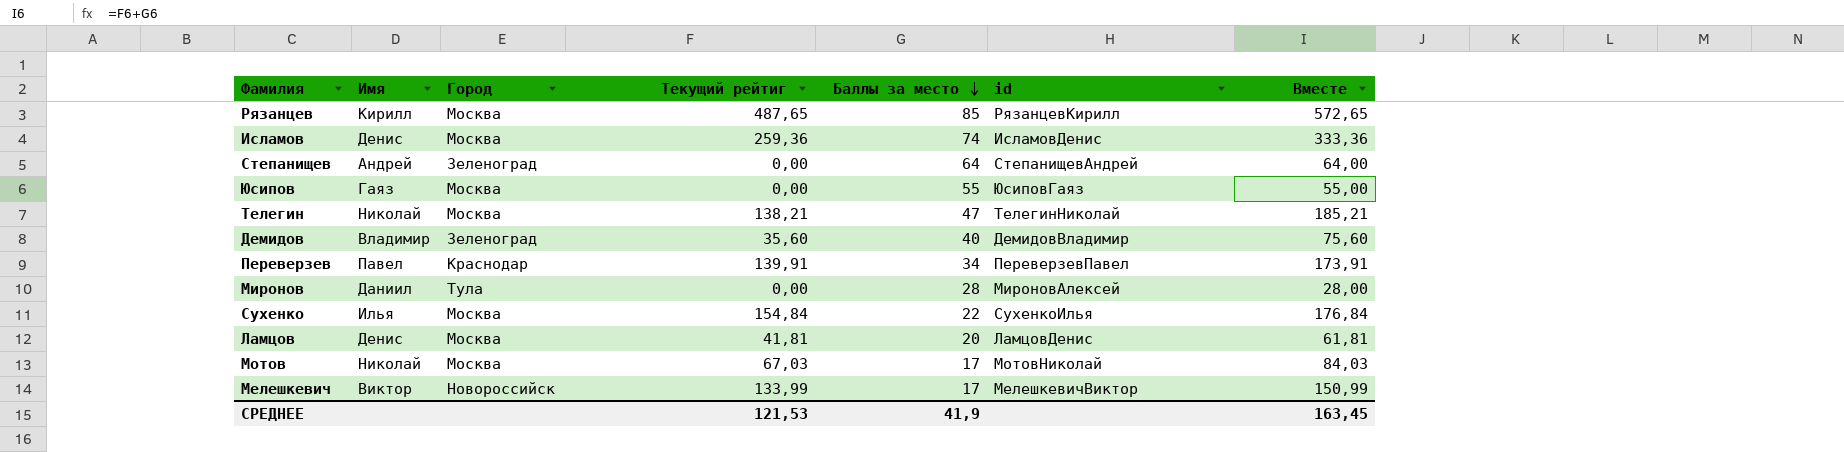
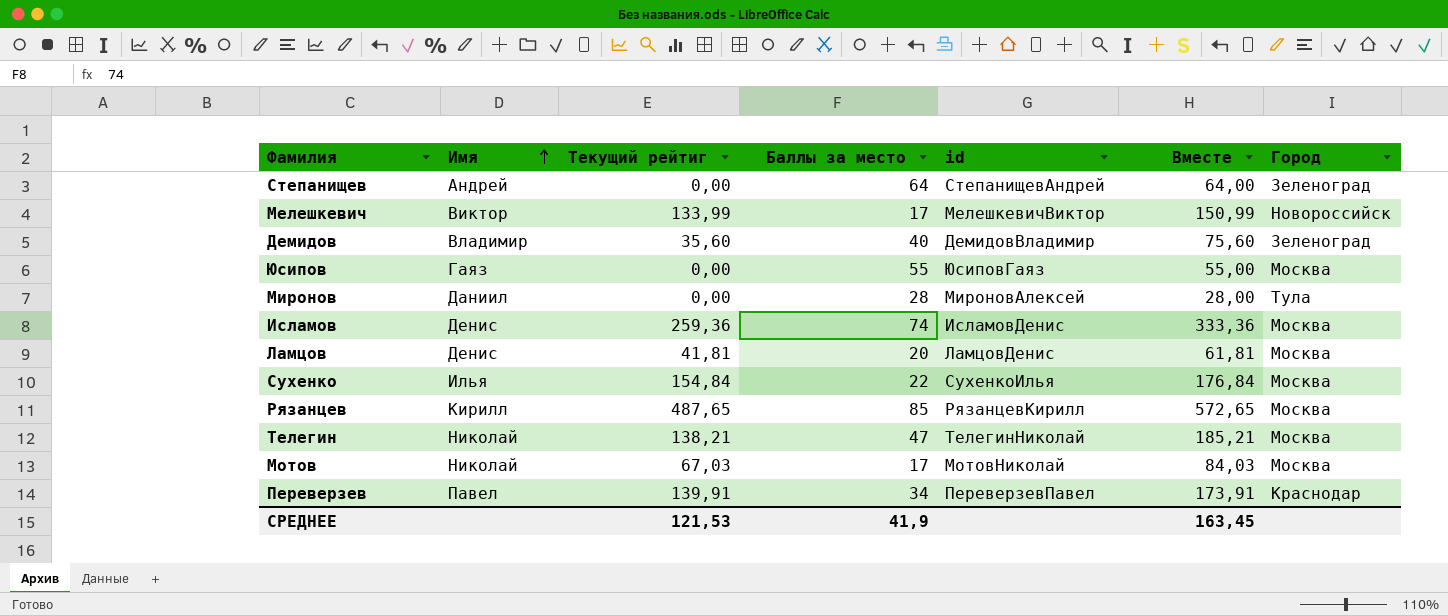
row order: Баллы за место descending -> Имя ascending
column Город | position: 3 -> 7

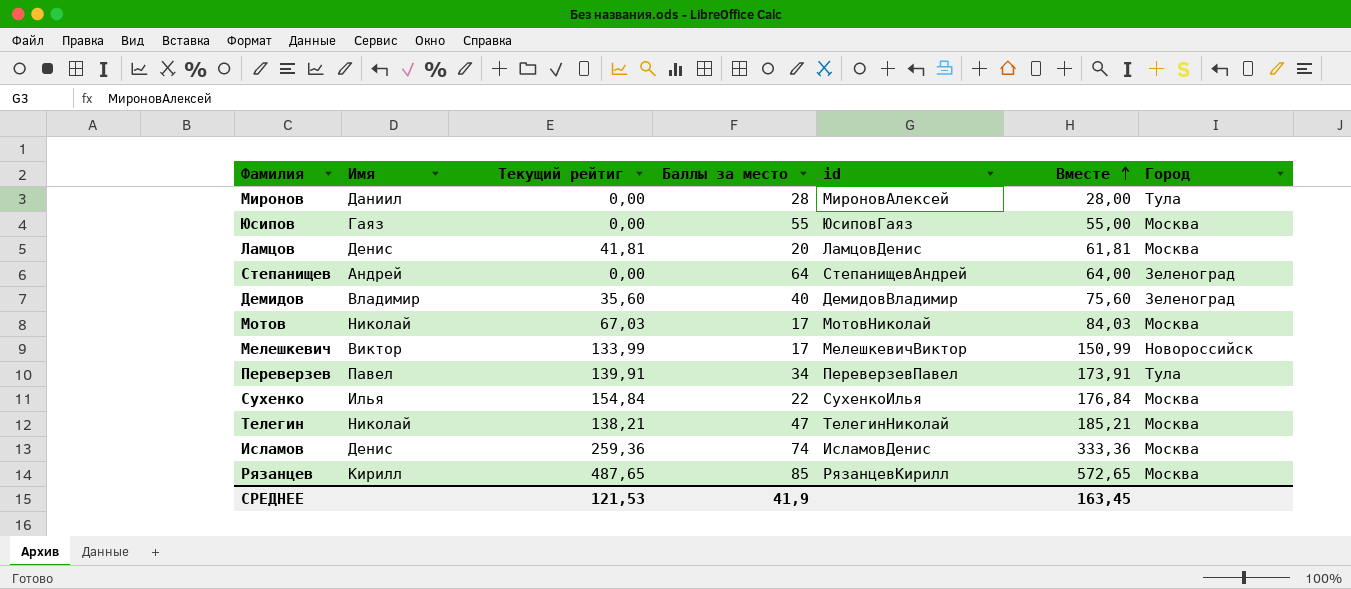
row order: Имя ascending -> Вместе ascending
Переверзев | Город: Краснодар -> Тула

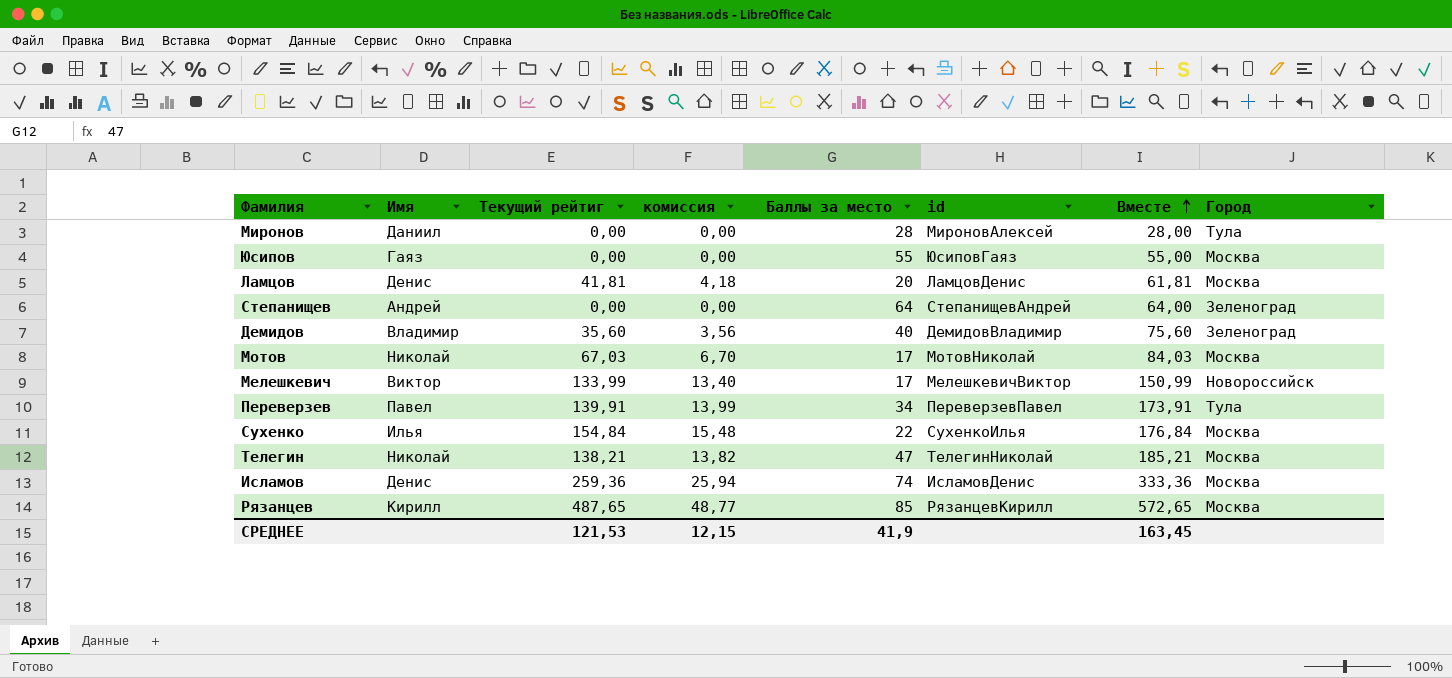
column комиссия | formula: none -> [Текущий рейтиг] * 0,1

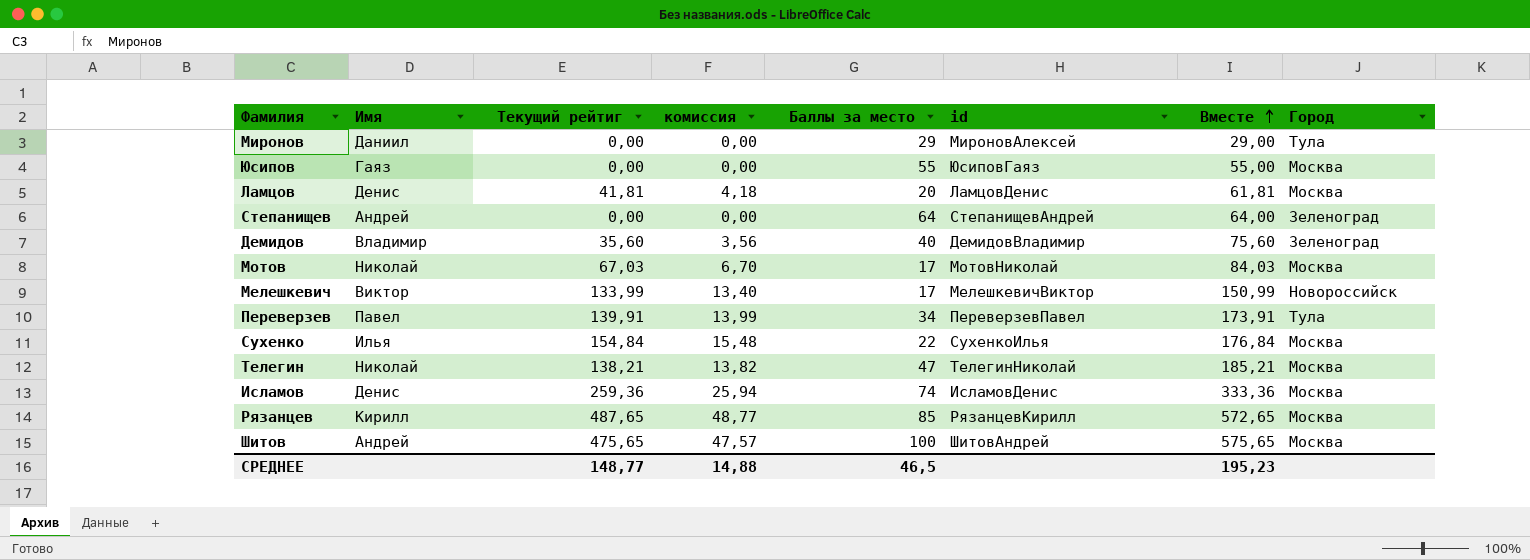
Миронов | Баллы за место: 28 -> 29
Миронов | Вместе: 28,00 -> 29,00
row Шитов: none -> Андрей | 475,65 | 47,57 | 100 | ШитовАндрей | 575,65 | Москва
СРЕДНЕЕ | Текущий рейтиг: 121,53 -> 148,77
СРЕДНЕЕ | комиссия: 12,15 -> 14,88
СРЕДНЕЕ | Баллы за место: 41,9 -> 46,5
СРЕДНЕЕ | Вместе: 163,45 -> 195,23

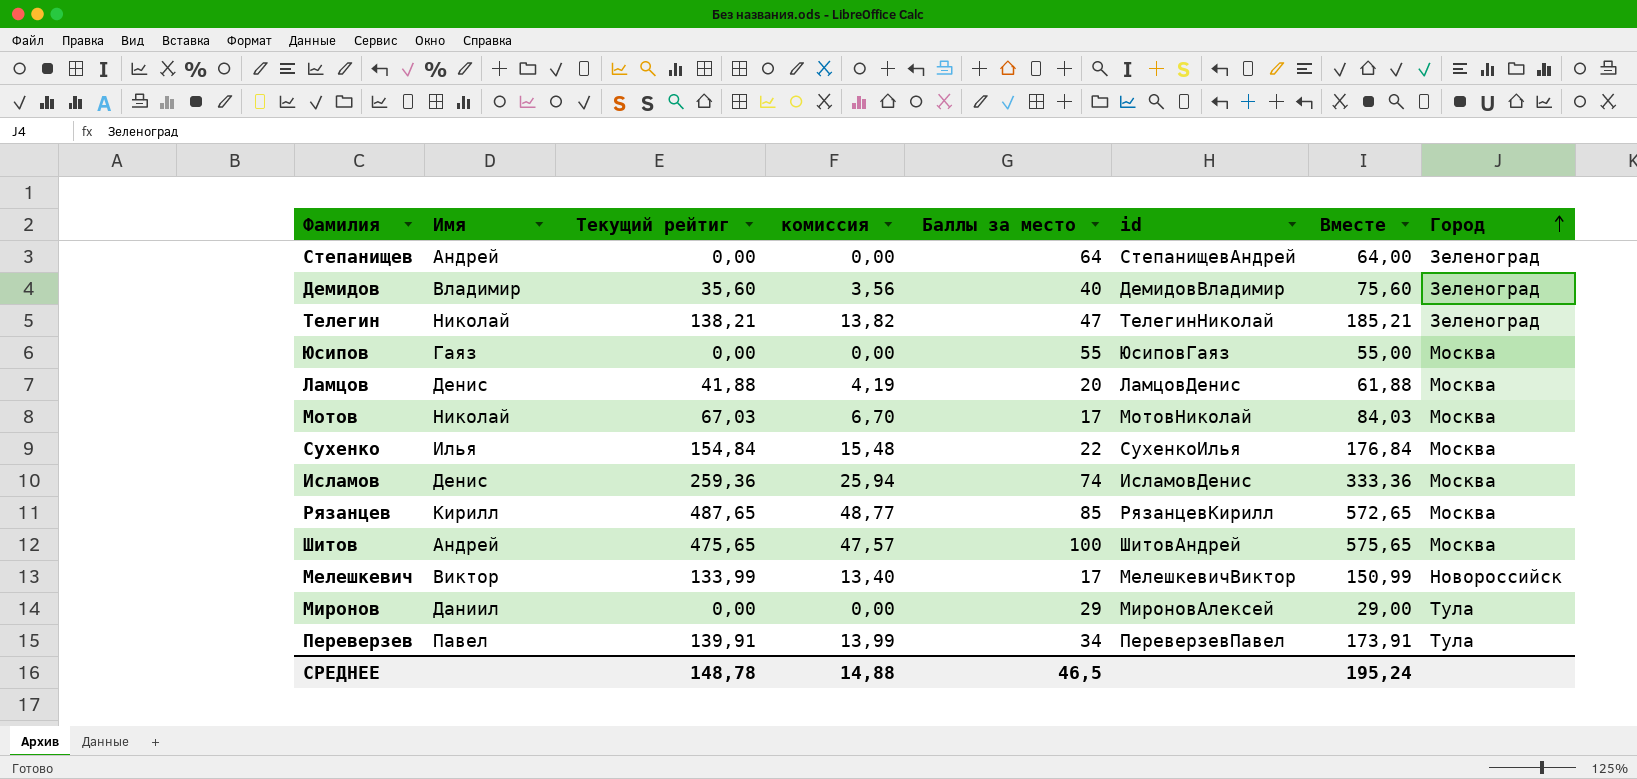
row order: Вместе ascending -> Город ascending
Телегин | Город: Москва -> Зеленоград
Ламцов | Текущий рейтиг: 41,81 -> 41,88
Ламцов | комиссия: 4,18 -> 4,19
Ламцов | Вместе: 61,81 -> 61,88
СРЕДНЕЕ | Текущий рейтиг: 148,77 -> 148,78
СРЕДНЕЕ | Вместе: 195,23 -> 195,24

